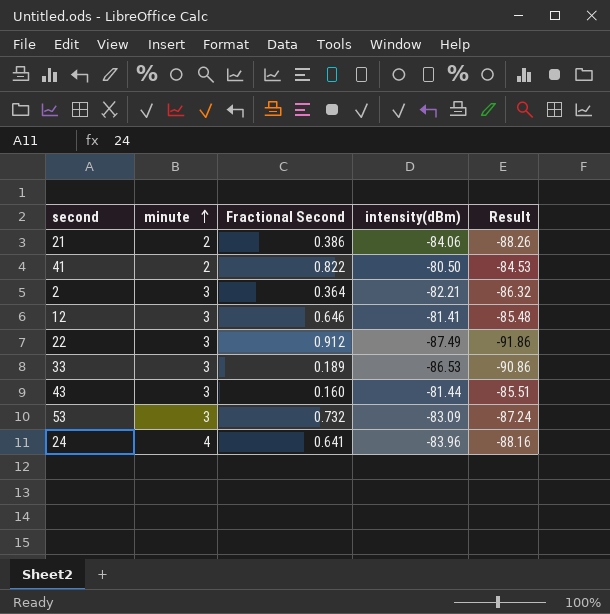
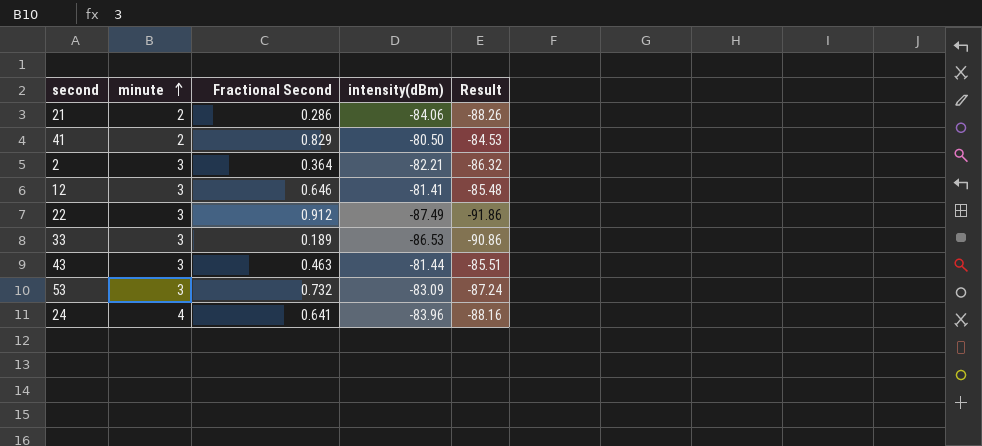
21 | Fractional Second: 0.386 -> 0.286
41 | Fractional Second: 0.822 -> 0.829
43 | Fractional Second: 0.160 -> 0.463

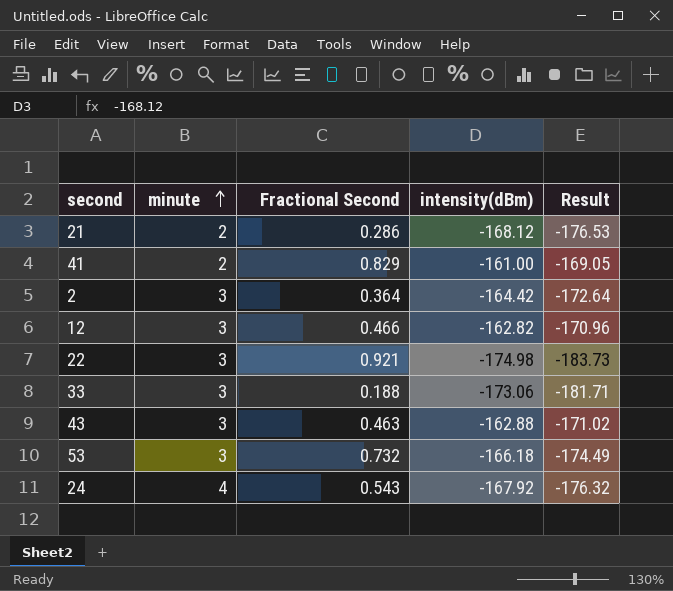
21 | intensity(dBm): -84.06 -> -168.12
21 | Result: -88.26 -> -176.53
41 | intensity(dBm): -80.50 -> -161.00
41 | Result: -84.53 -> -169.05
2 | intensity(dBm): -82.21 -> -164.42
2 | Result: -86.32 -> -172.64
12 | Fractional Second: 0.646 -> 0.466
12 | intensity(dBm): -81.41 -> -162.82
12 | Result: -85.48 -> -170.96
22 | Fractional Second: 0.912 -> 0.921
22 | intensity(dBm): -87.49 -> -174.98
22 | Result: -91.86 -> -183.73
33 | Fractional Second: 0.189 -> 0.188
33 | intensity(dBm): -86.53 -> -173.06
33 | Result: -90.86 -> -181.71
43 | intensity(dBm): -81.44 -> -162.88
43 | Result: -85.51 -> -171.02
53 | intensity(dBm): -83.09 -> -166.18
53 | Result: -87.24 -> -174.49
24 | Fractional Second: 0.641 -> 0.543
24 | intensity(dBm): -83.96 -> -167.92
24 | Result: -88.16 -> -176.32

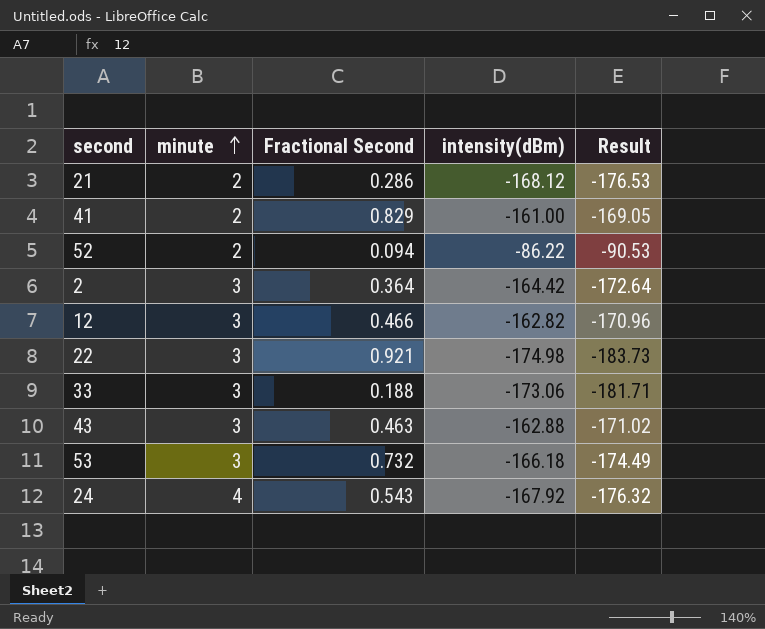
row 52: none -> 2 | 0.094 | -86.22 | -90.53

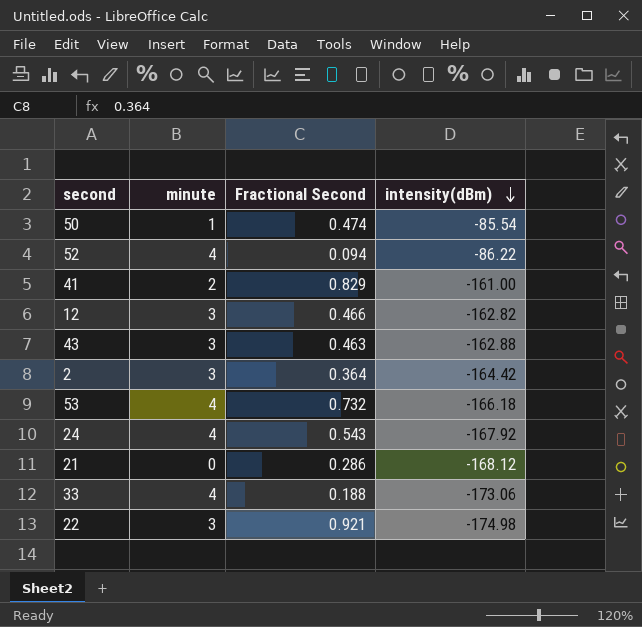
row order: minute ascending -> intensity(dBm) descending
column Result | formula: [intensity(dBm)] * 1.05 -> none
row 50: none -> 1 | 0.474 | -85.54
52 | minute: 2 -> 4
53 | minute: 3 -> 4
21 | minute: 2 -> 0
33 | minute: 3 -> 4

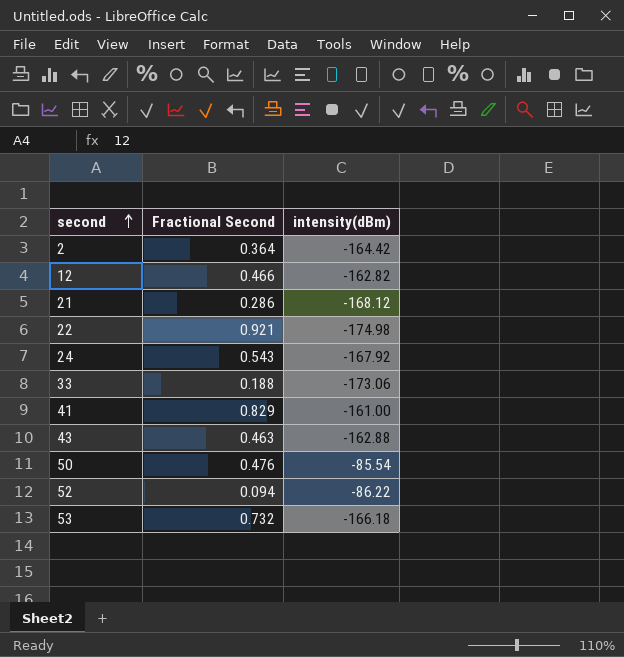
row order: intensity(dBm) descending -> second ascending
column minute | position: 2 -> none
50 | Fractional Second: 0.474 -> 0.476

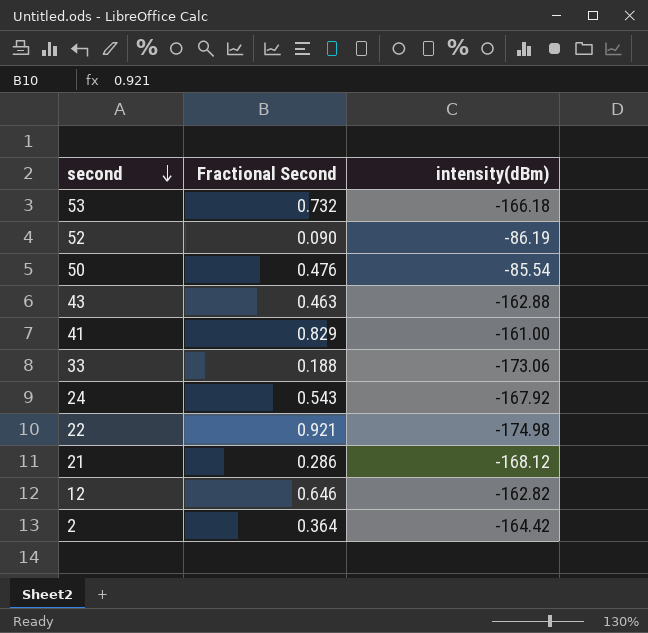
row order: second ascending -> second descending
52 | Fractional Second: 0.094 -> 0.090
52 | intensity(dBm): -86.22 -> -86.19
12 | Fractional Second: 0.466 -> 0.646

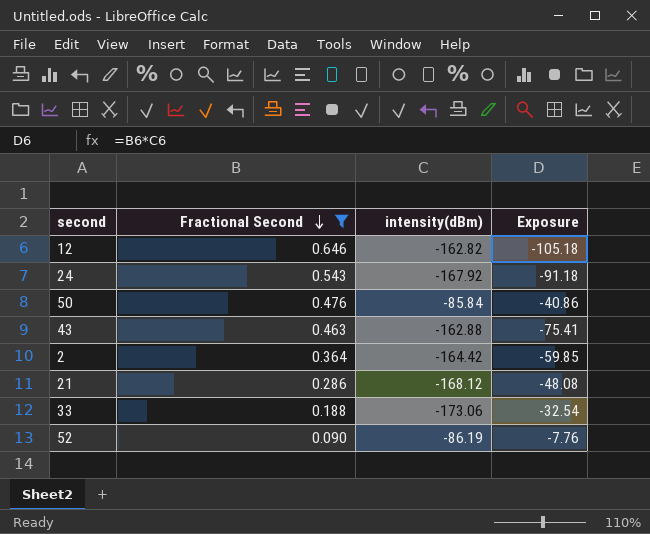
filter: none -> Fractional Second <= 0.646
row order: second descending -> Fractional Second descending
column Exposure | formula: none -> [Fractional Second] * [intensity(dBm)]
50 | intensity(dBm): -85.54 -> -85.84

